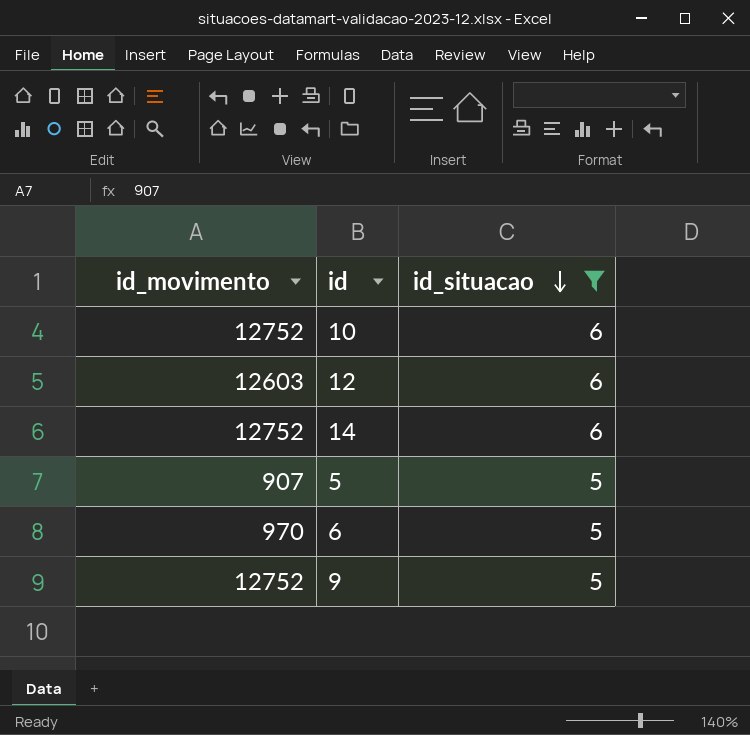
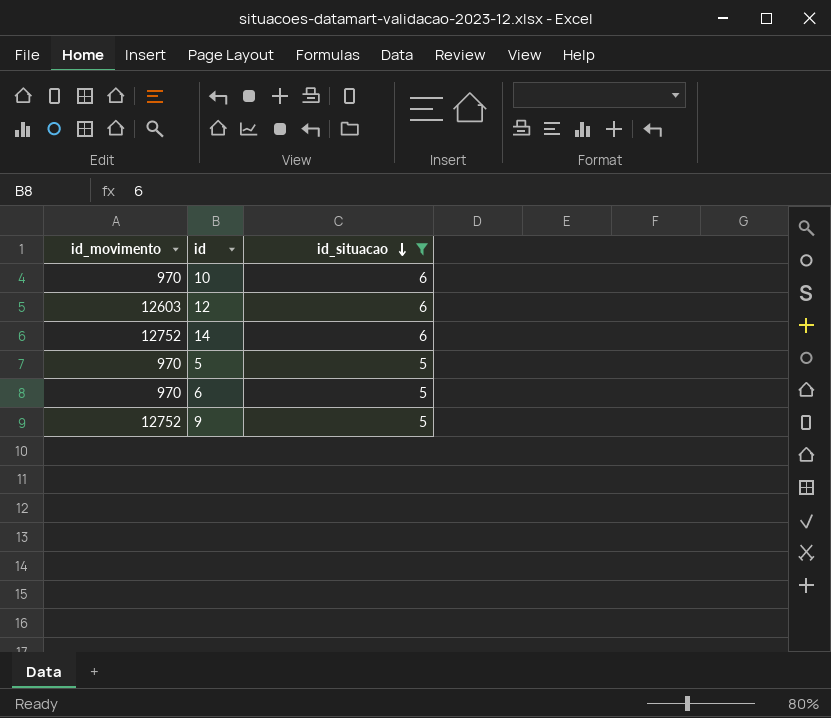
10 | id_movimento: 12752 -> 970
5 | id_movimento: 907 -> 970

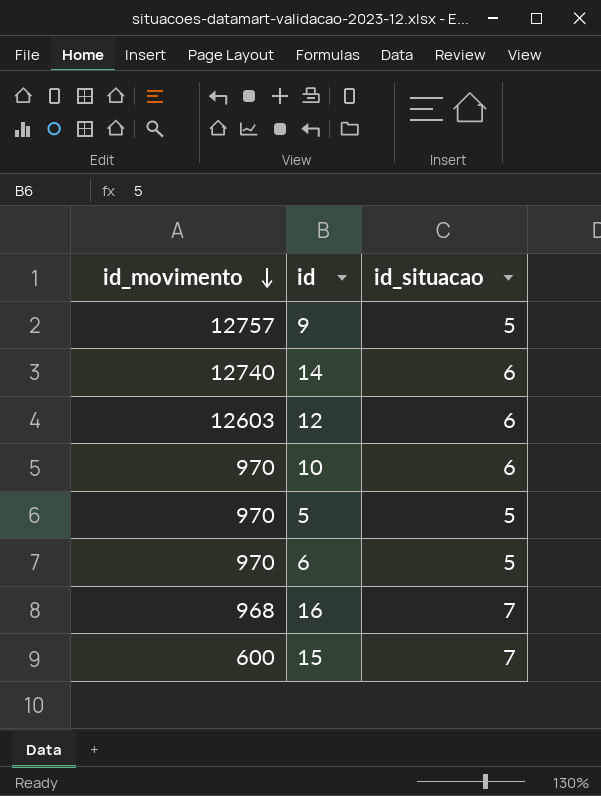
filter: id_situacao != 7 -> none
row order: id_situacao descending -> id_movimento descending
9 | id_movimento: 12752 -> 12757
14 | id_movimento: 12752 -> 12740

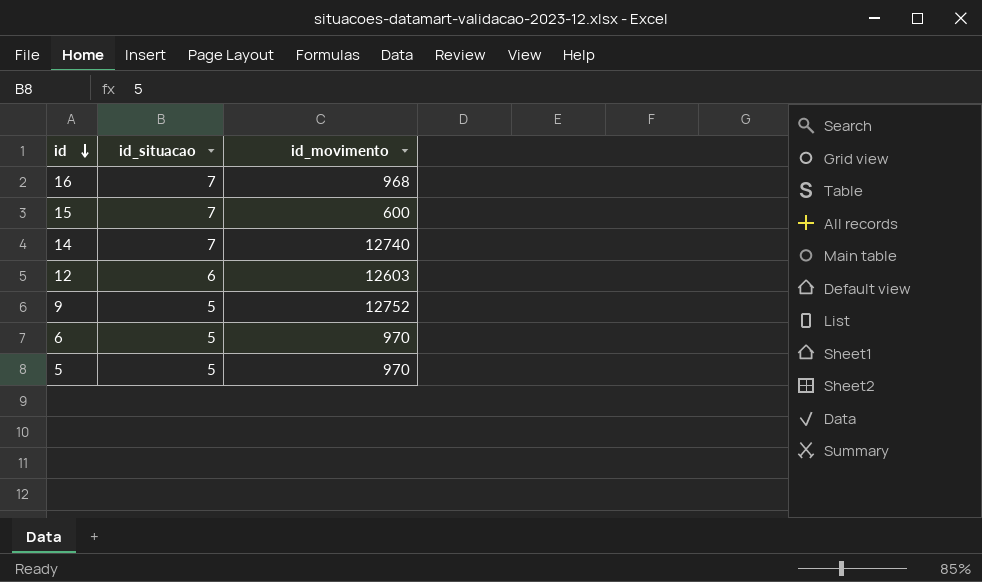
row order: id_movimento descending -> id descending
column id_movimento | position: 1 -> 3
row 10: 970 | 6 -> none
14 | id_situacao: 6 -> 7
9 | id_movimento: 12757 -> 12752

